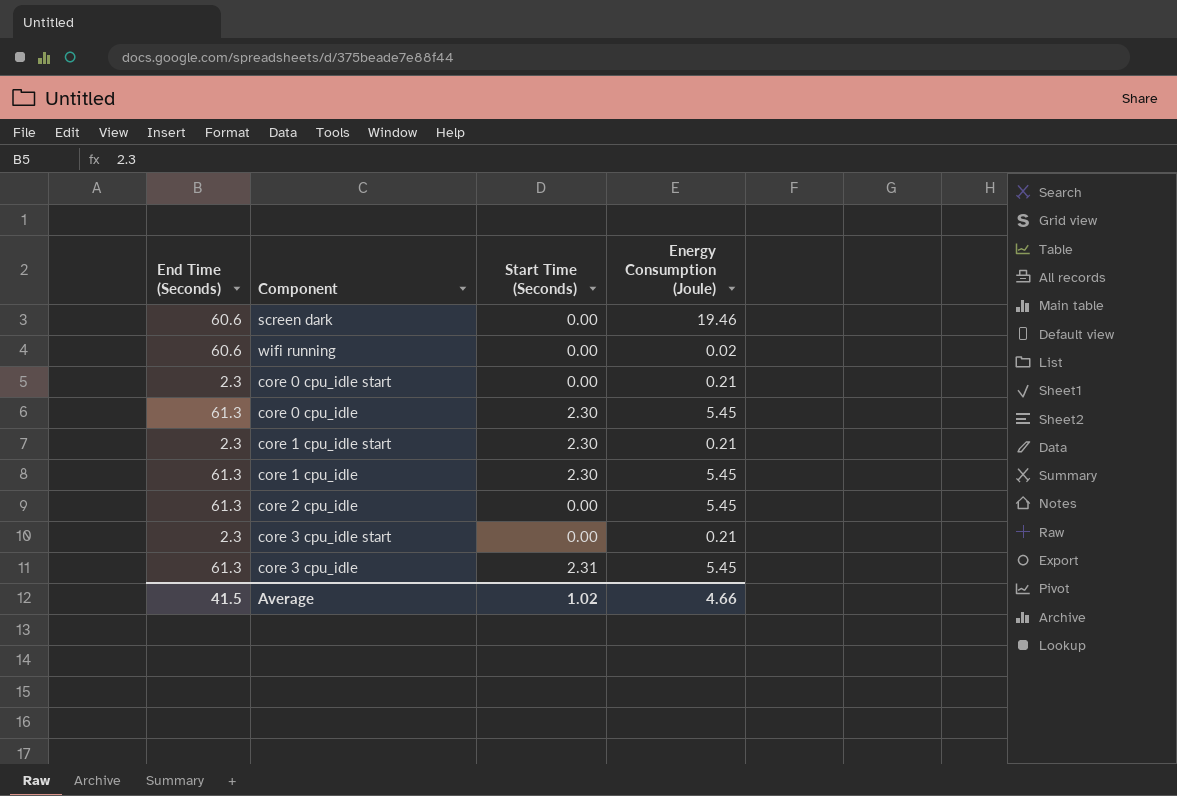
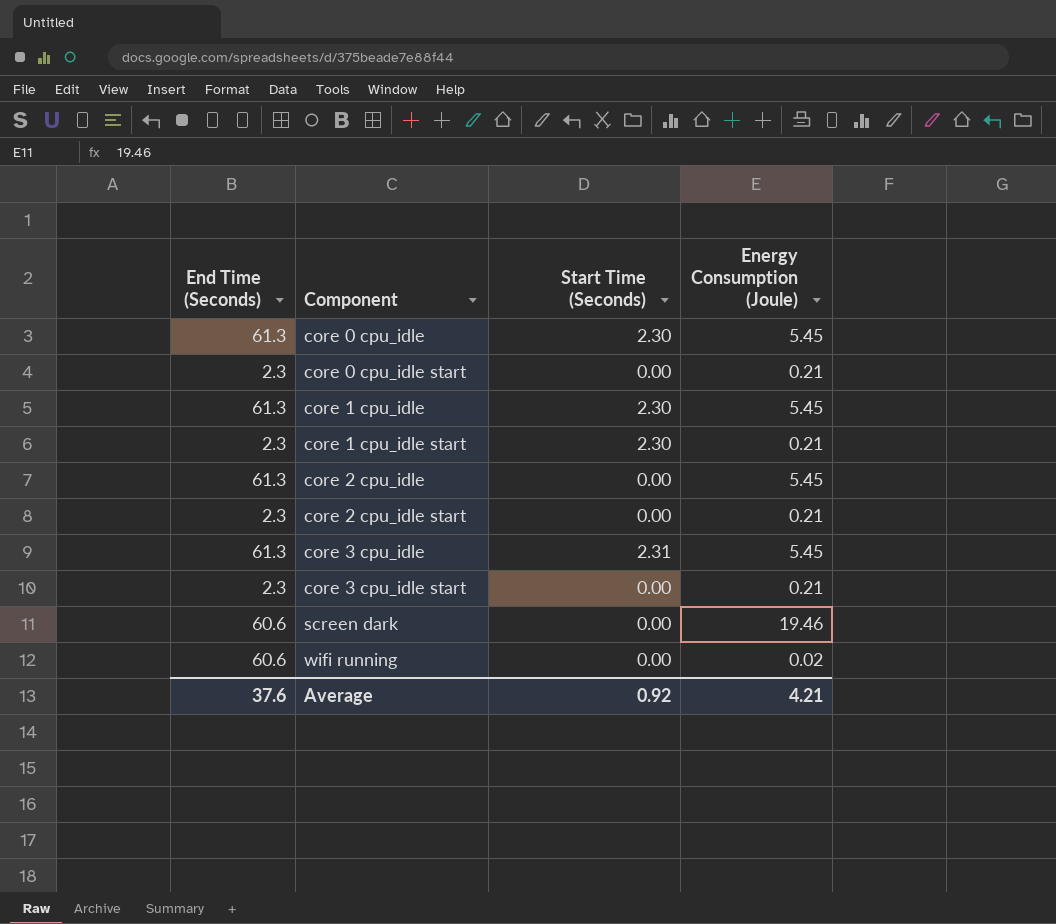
row order: none -> Component ascending
row core 2 cpu_idle start: none -> 2.3 | 0.00 | 0.21
Average | End Time (Seconds): 41.5 -> 37.6
Average | Start Time (Seconds): 1.02 -> 0.92
Average | Energy Consumption (Joule): 4.66 -> 4.21

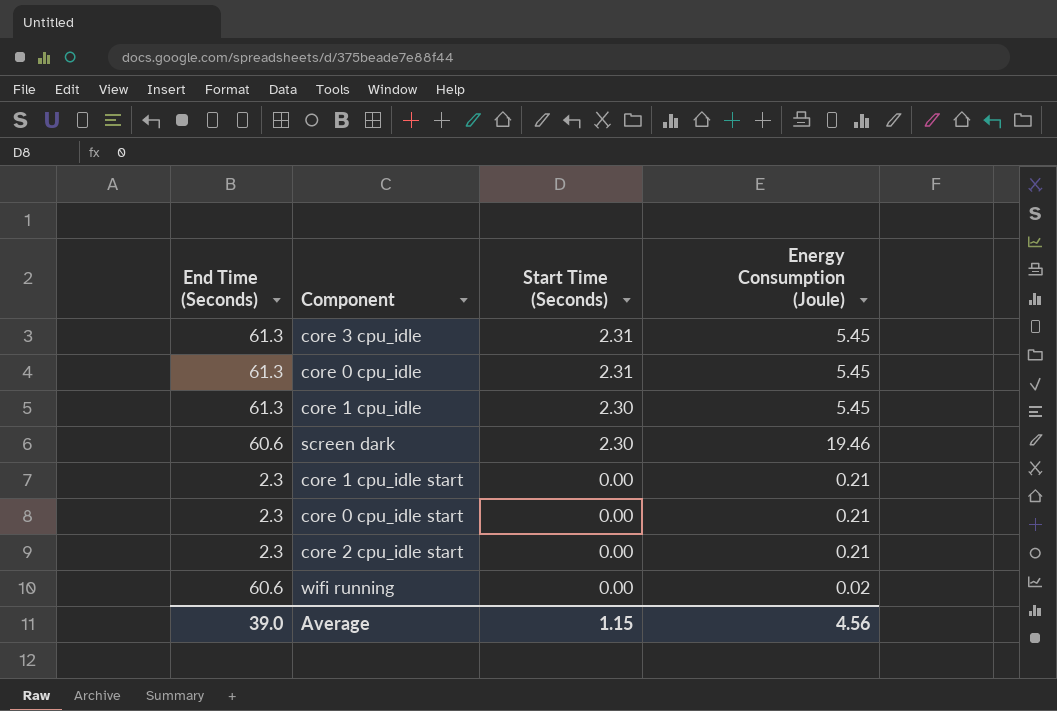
row order: Component ascending -> Start Time (Seconds) descending
row core 2 cpu_idle: 61.3 | 0.00 | 5.45 -> none
row core 3 cpu_idle start: 2.3 | 0.00 | 0.21 -> none
core 0 cpu_idle | Start Time (Seconds): 2.30 -> 2.31
screen dark | Start Time (Seconds): 0.00 -> 2.30
core 1 cpu_idle start | Start Time (Seconds): 2.30 -> 0.00
Average | End Time (Seconds): 37.6 -> 39.0
Average | Start Time (Seconds): 0.92 -> 1.15
Average | Energy Consumption (Joule): 4.21 -> 4.56

